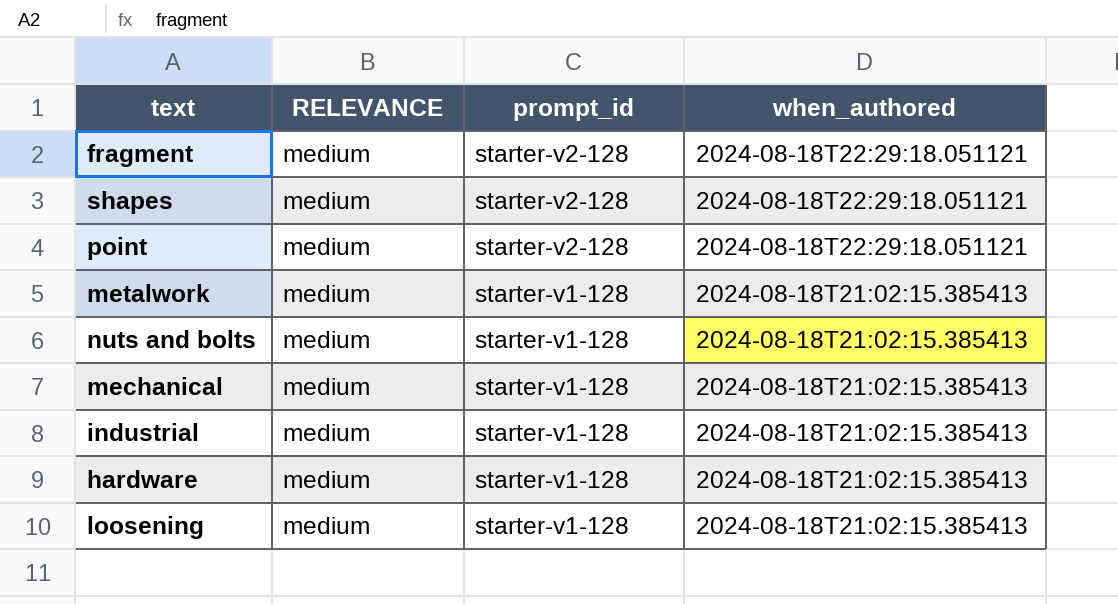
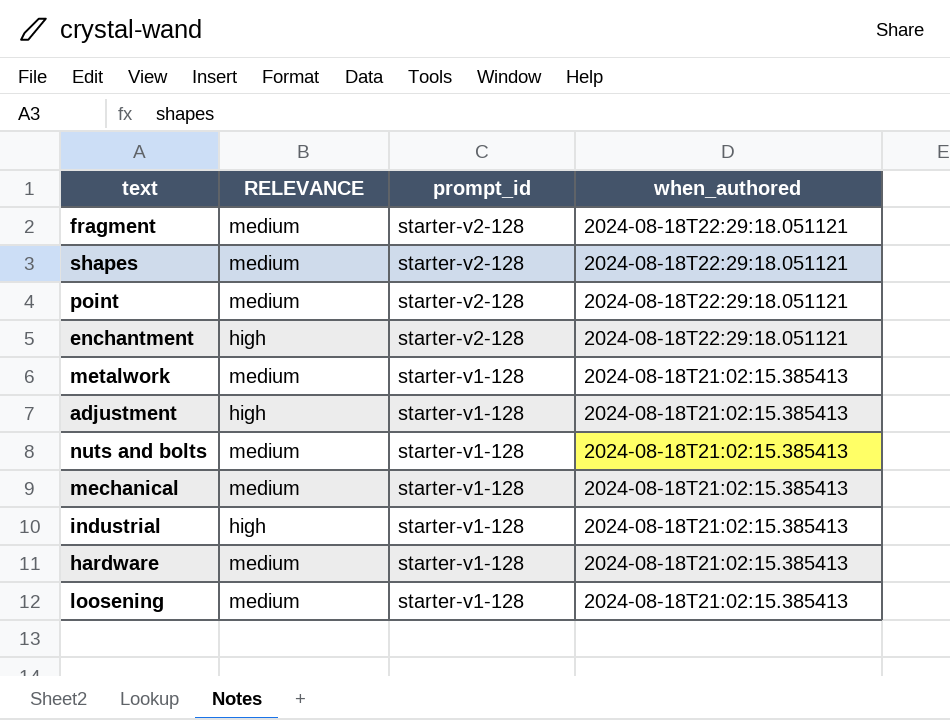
row enchantment: none -> high | starter-v2-128 | 2024-08-18T22:29:18.051121
row adjustment: none -> high | starter-v1-128 | 2024-08-18T21:02:15.385413
industrial | RELEVANCE: medium -> high

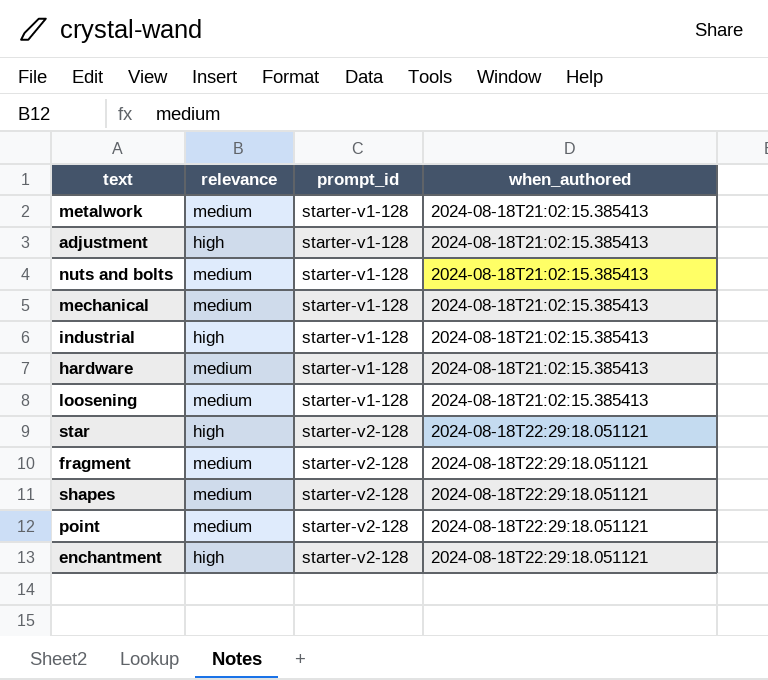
row order: prompt_id descending -> prompt_id ascending
column name: RELEVANCE -> relevance
row star: none -> high | starter-v2-128 | 2024-08-18T22:29:18.051121

